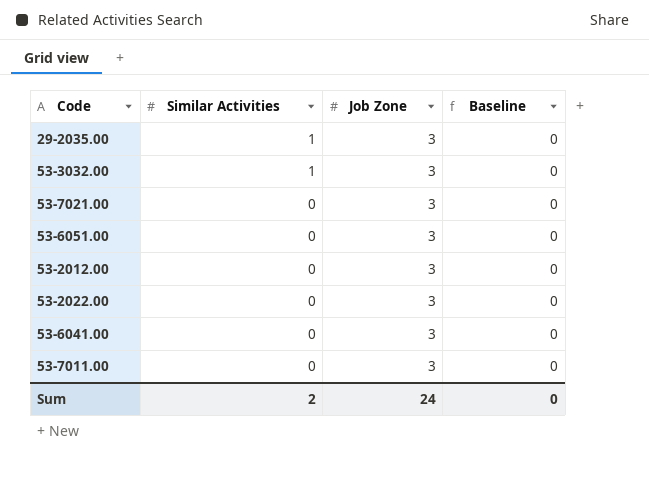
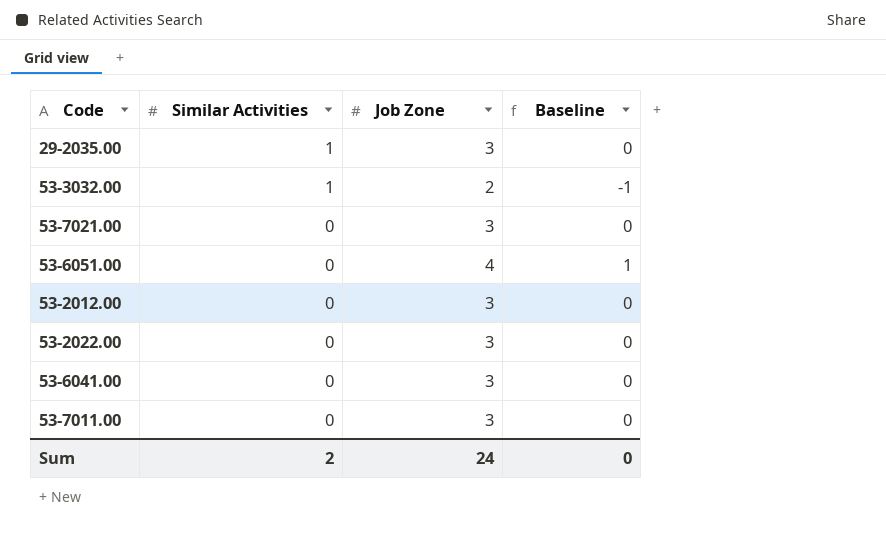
53-3032.00 | Job Zone: 3 -> 2
53-3032.00 | Baseline: 0 -> -1
53-6051.00 | Job Zone: 3 -> 4
53-6051.00 | Baseline: 0 -> 1

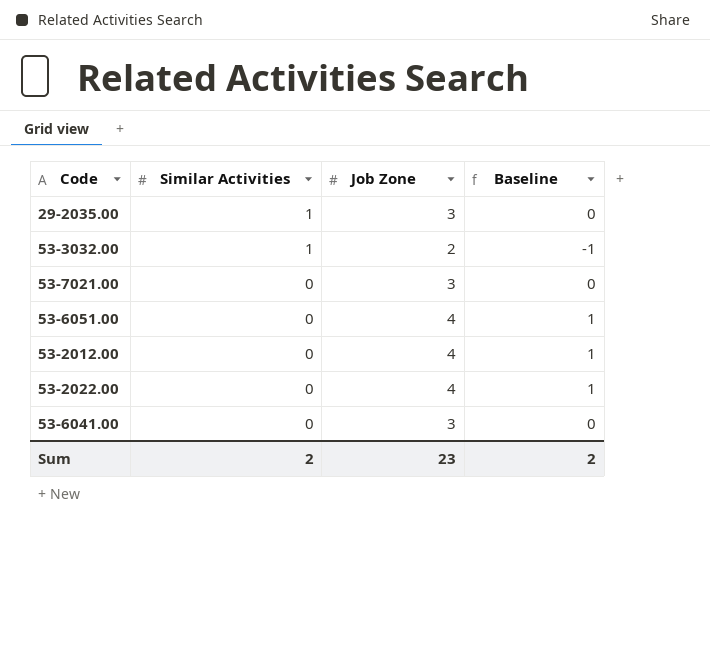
row 53-7011.00: 0 | 3 | 0 -> none
53-2012.00 | Job Zone: 3 -> 4
53-2012.00 | Baseline: 0 -> 1
53-2022.00 | Job Zone: 3 -> 4
53-2022.00 | Baseline: 0 -> 1
Sum | Job Zone: 24 -> 23
Sum | Baseline: 0 -> 2

